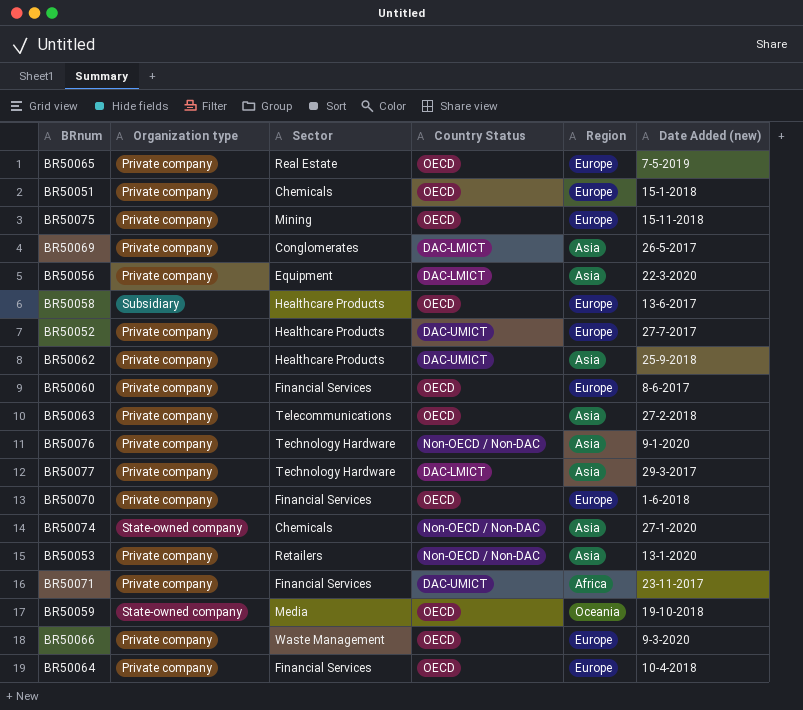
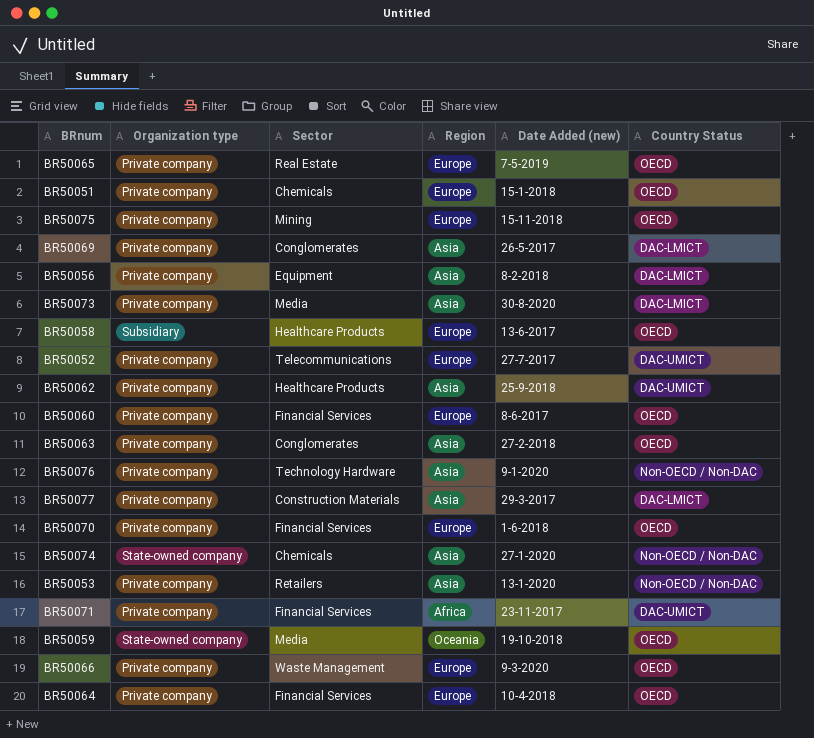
column Country Status | position: 4 -> 6
BR50056 | Date Added (new): 22-3-2020 -> 8-2-2018
row BR50073: none -> Private company | Media | Asia | 30-8-2020 | DAC-LMICT
BR50052 | Sector: Healthcare Products -> Telecommunications
BR50063 | Sector: Telecommunications -> Conglomerates
BR50077 | Sector: Technology Hardware -> Construction Materials

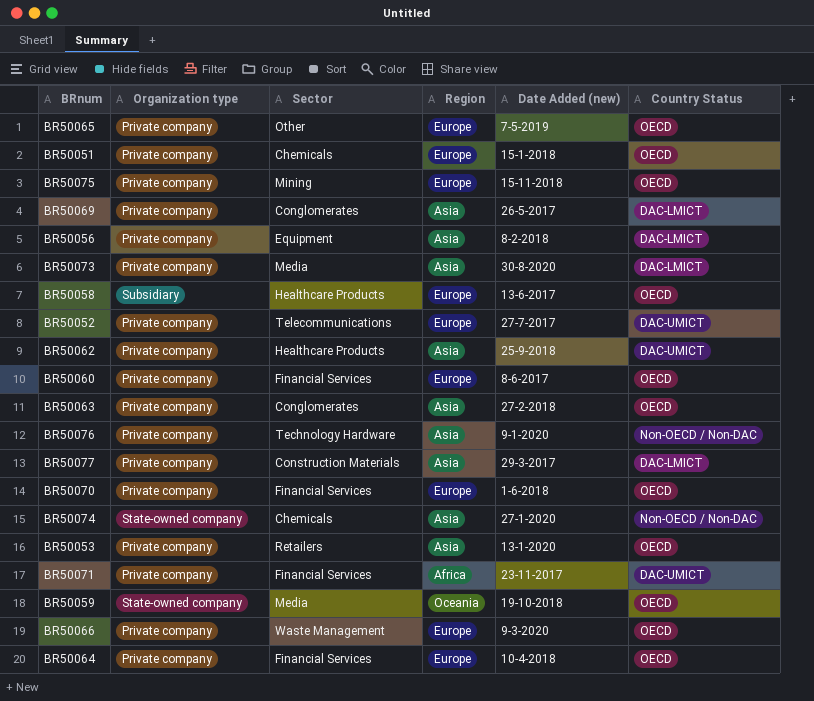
BR50065 | Sector: Real Estate -> Other
BR50053 | Country Status: Non-OECD / Non-DAC -> OECD

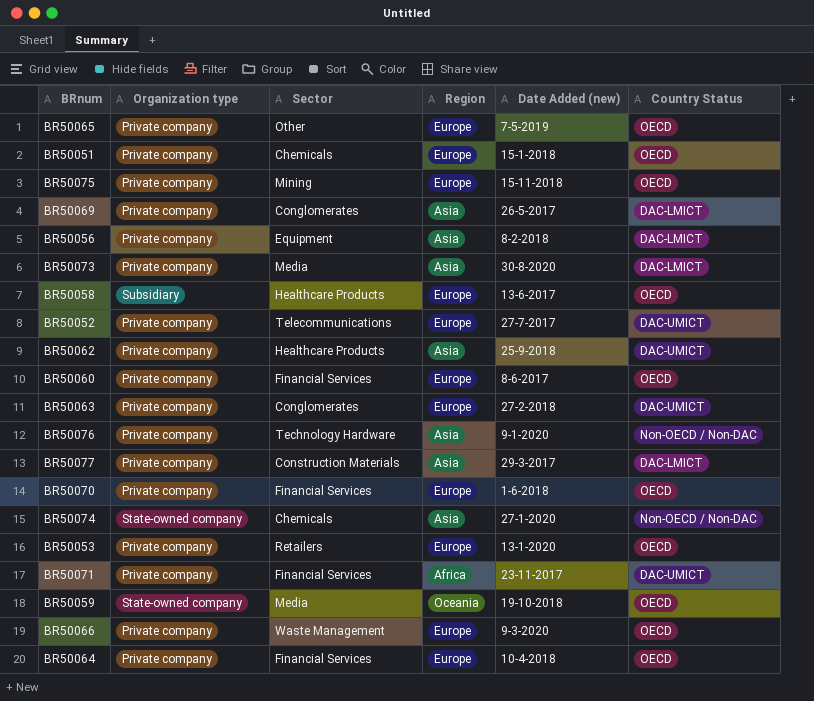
BR50063 | Region: Asia -> Europe
BR50063 | Country Status: OECD -> DAC-UMICT
BR50053 | Region: Asia -> Europe

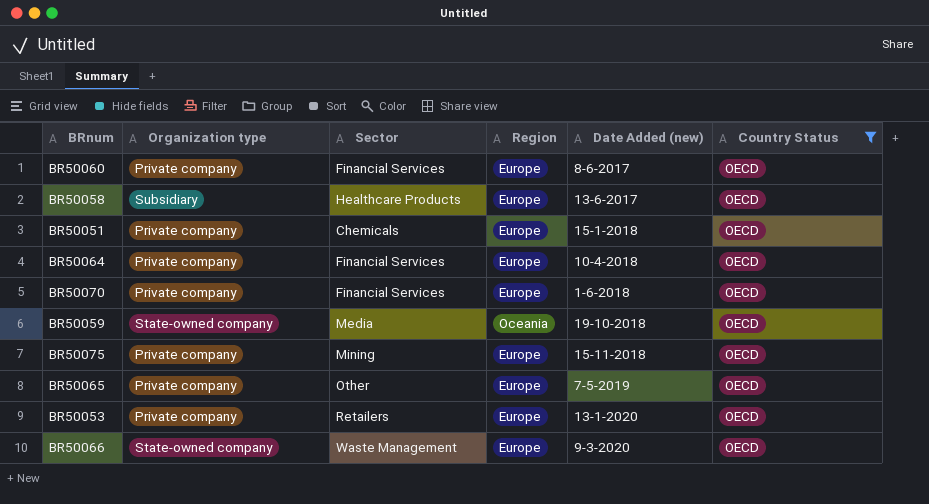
filter: none -> Country Status = OECD
row order: none -> Date Added (new) ascending
BR50066 | Organization type: Private company -> State-owned company

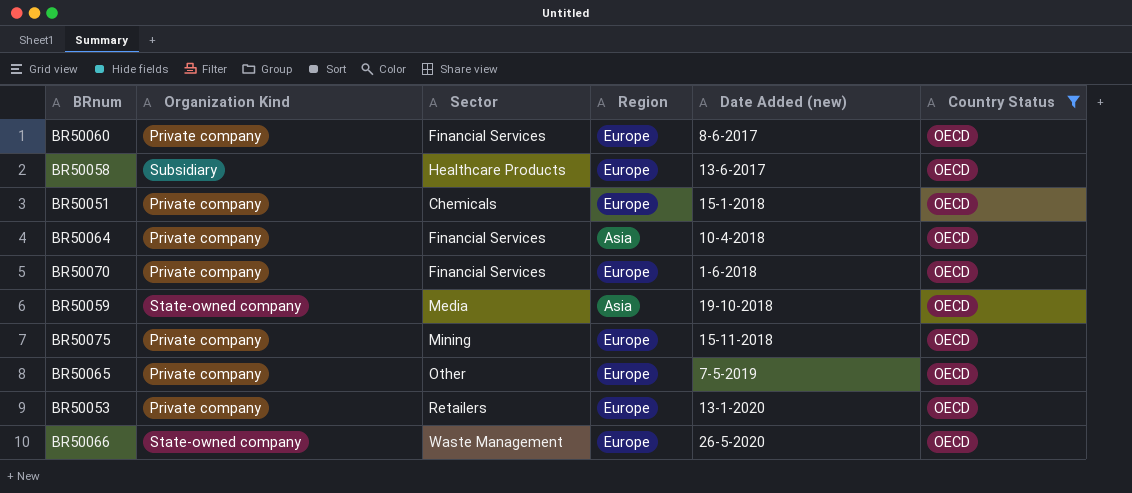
column name: Organization type -> Organization Kind
BR50064 | Region: Europe -> Asia
BR50059 | Region: Oceania -> Asia
BR50066 | Date Added (new): 9-3-2020 -> 26-5-2020

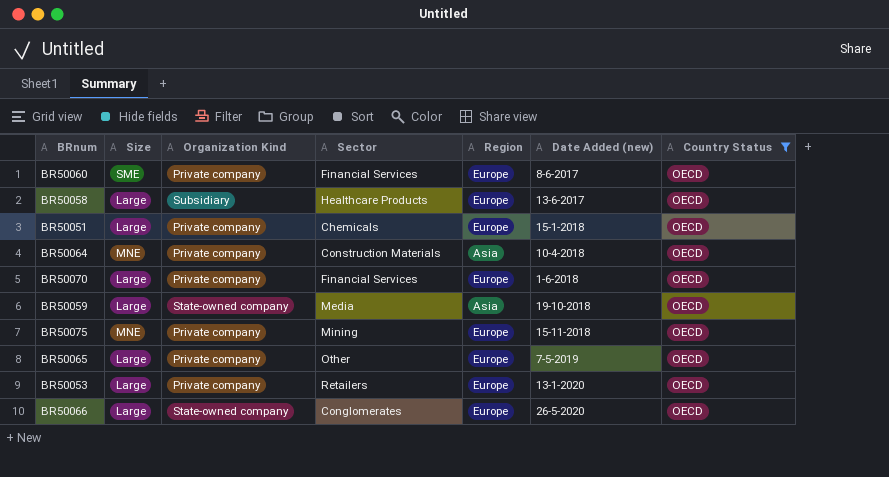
column Size | position: none -> 2
BR50064 | Sector: Financial Services -> Construction Materials
BR50066 | Sector: Waste Management -> Conglomerates

